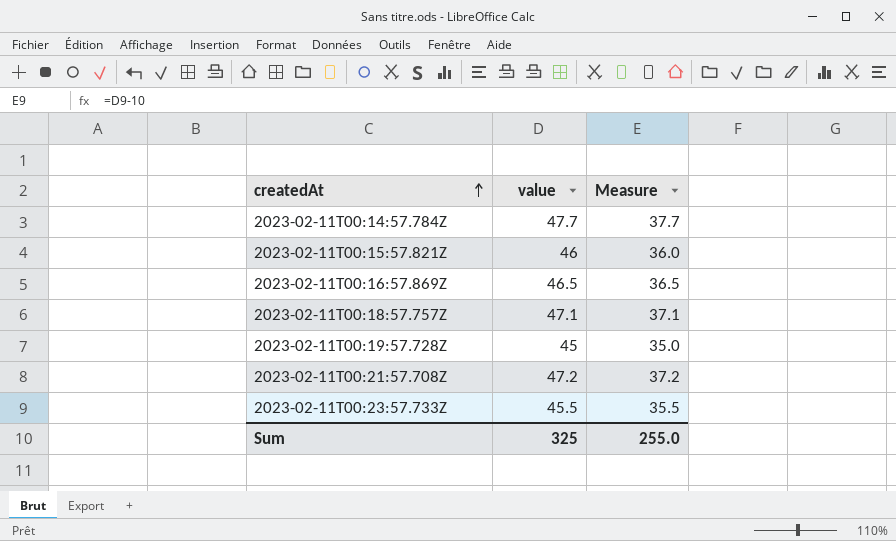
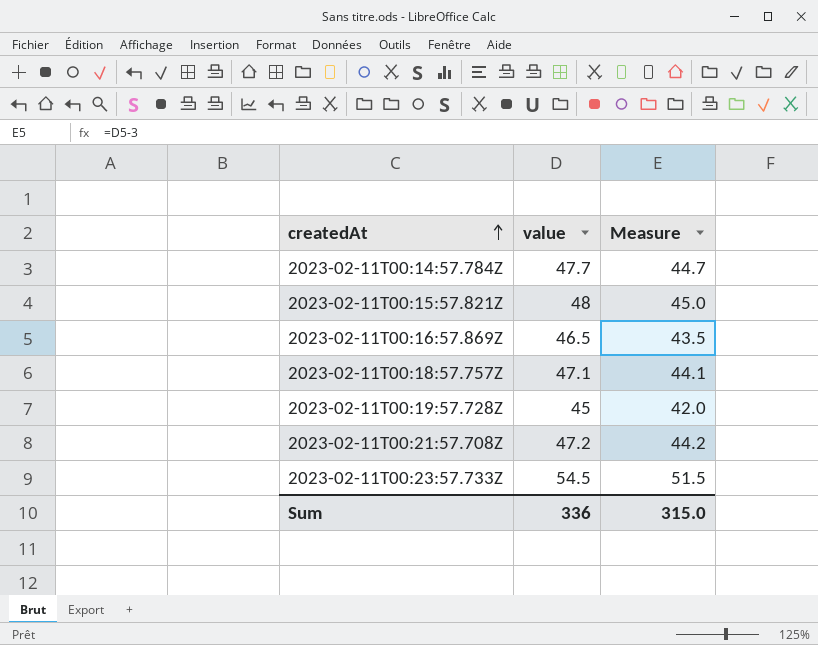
column Measure | formula: [value] - 10 -> [value] - 3
2023-02-11T00:15:57.821Z | value: 46 -> 48
2023-02-11T00:23:57.733Z | value: 45.5 -> 54.5
Sum | value: 325 -> 336
Sum | Measure: 255.0 -> 315.0

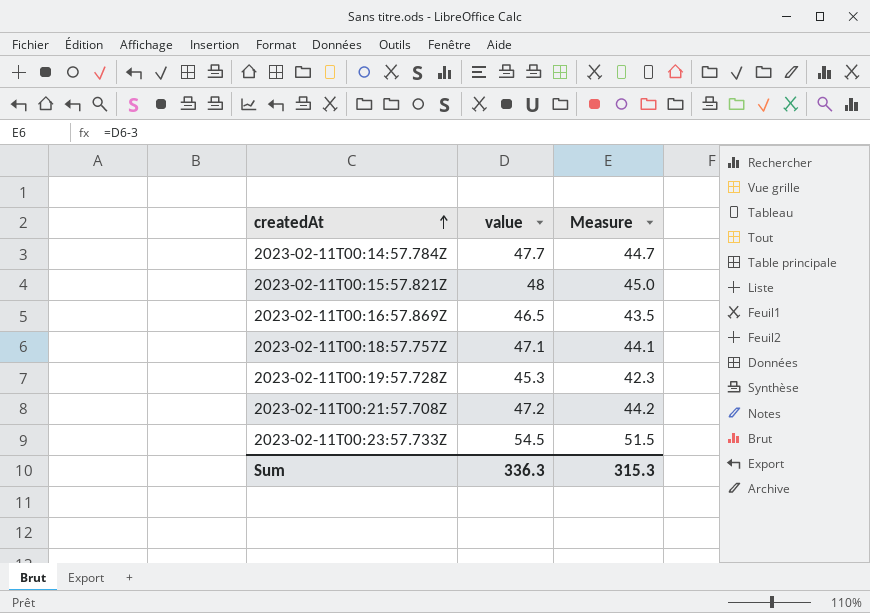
2023-02-11T00:19:57.728Z | value: 45 -> 45.3
2023-02-11T00:19:57.728Z | Measure: 42.0 -> 42.3
Sum | value: 336 -> 336.3
Sum | Measure: 315.0 -> 315.3

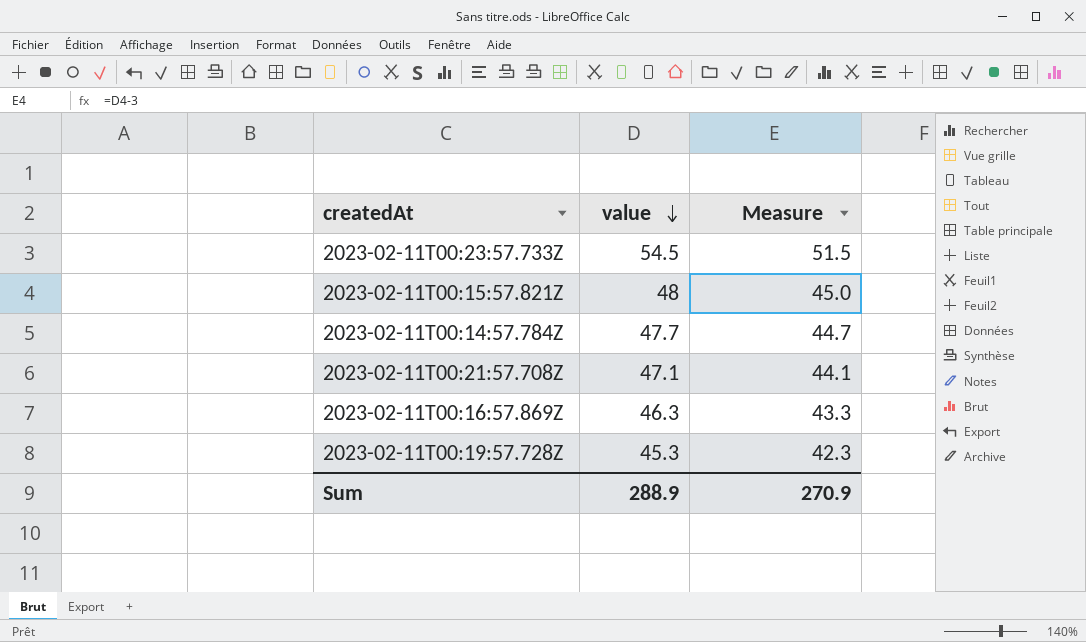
row order: createdAt ascending -> value descending
row 2023-02-11T00:18:57.757Z: 47.1 | 44.1 -> none
2023-02-11T00:21:57.708Z | value: 47.2 -> 47.1
2023-02-11T00:21:57.708Z | Measure: 44.2 -> 44.1
2023-02-11T00:16:57.869Z | value: 46.5 -> 46.3
2023-02-11T00:16:57.869Z | Measure: 43.5 -> 43.3
Sum | value: 336.3 -> 288.9
Sum | Measure: 315.3 -> 270.9

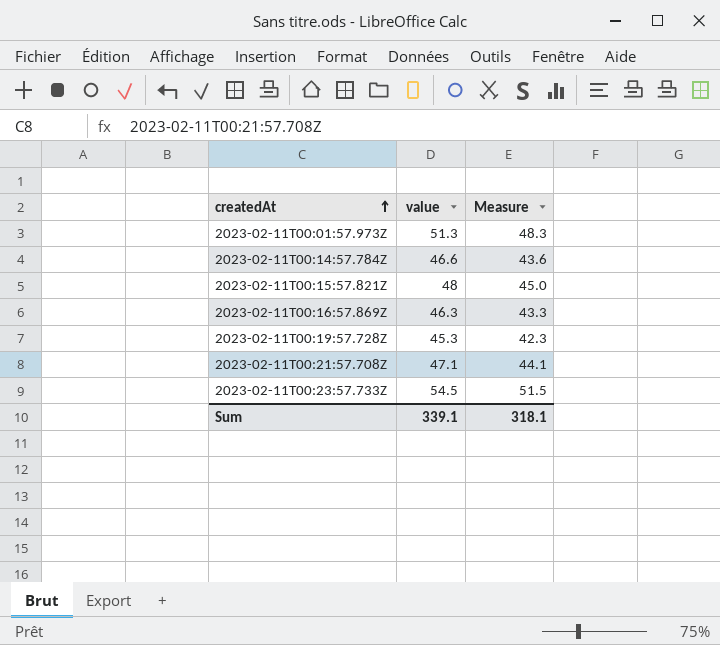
row order: value descending -> createdAt ascending
row 2023-02-11T00:01:57.973Z: none -> 51.3 | 48.3
2023-02-11T00:14:57.784Z | value: 47.7 -> 46.6
2023-02-11T00:14:57.784Z | Measure: 44.7 -> 43.6
Sum | value: 288.9 -> 339.1
Sum | Measure: 270.9 -> 318.1

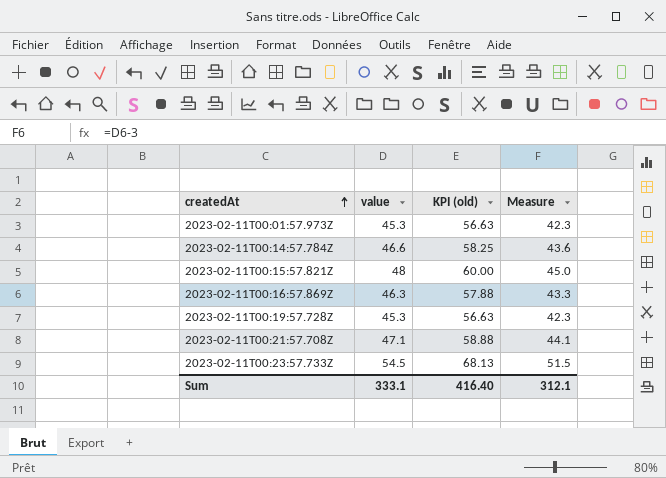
column KPI (old) | formula: none -> [value] * 1.25
2023-02-11T00:01:57.973Z | value: 51.3 -> 45.3
2023-02-11T00:01:57.973Z | Measure: 48.3 -> 42.3
Sum | value: 339.1 -> 333.1
Sum | Measure: 318.1 -> 312.1

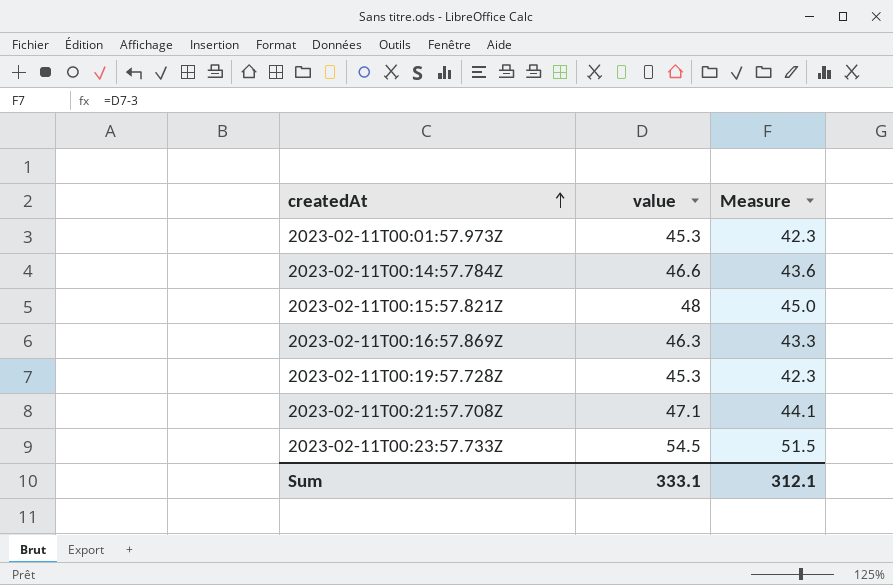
column KPI (old) | formula: [value] * 1.25 -> none

